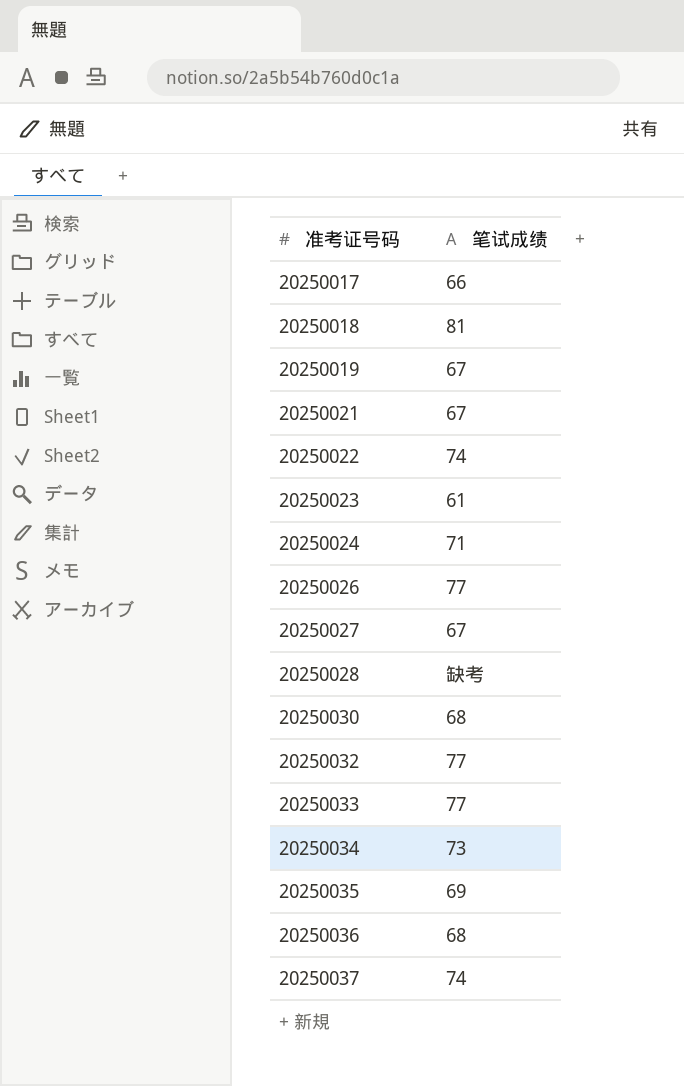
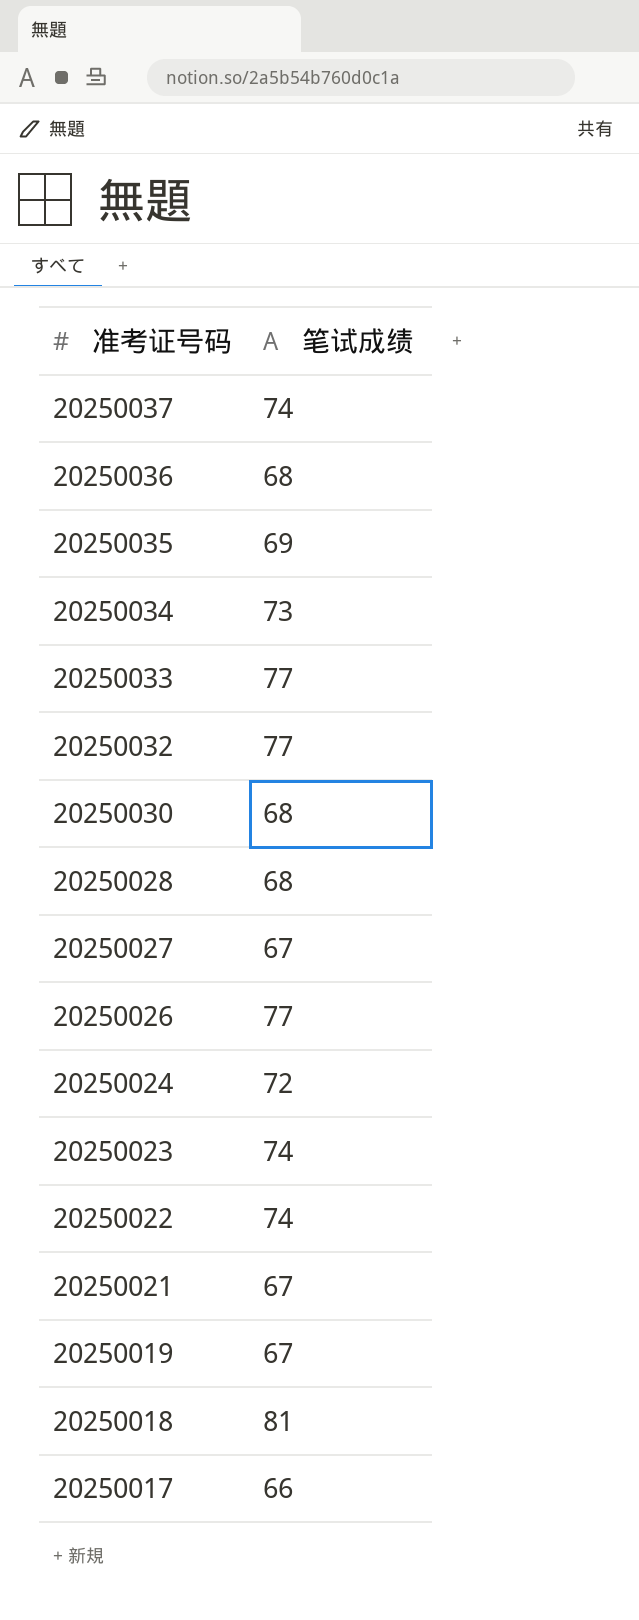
row order: 准考证号码 ascending -> 准考证号码 descending
20250028 | 笔试成绩: 缺考 -> 68
20250024 | 笔试成绩: 71 -> 72
20250023 | 笔试成绩: 61 -> 74

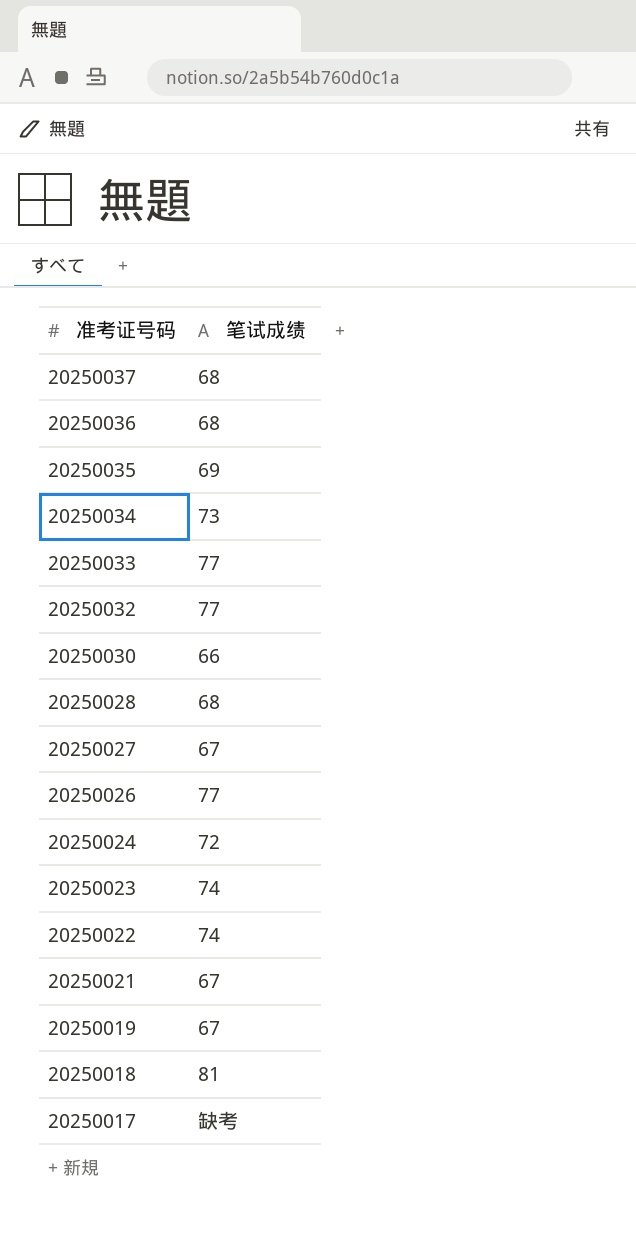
20250037 | 笔试成绩: 74 -> 68
20250030 | 笔试成绩: 68 -> 66
20250017 | 笔试成绩: 66 -> 缺考

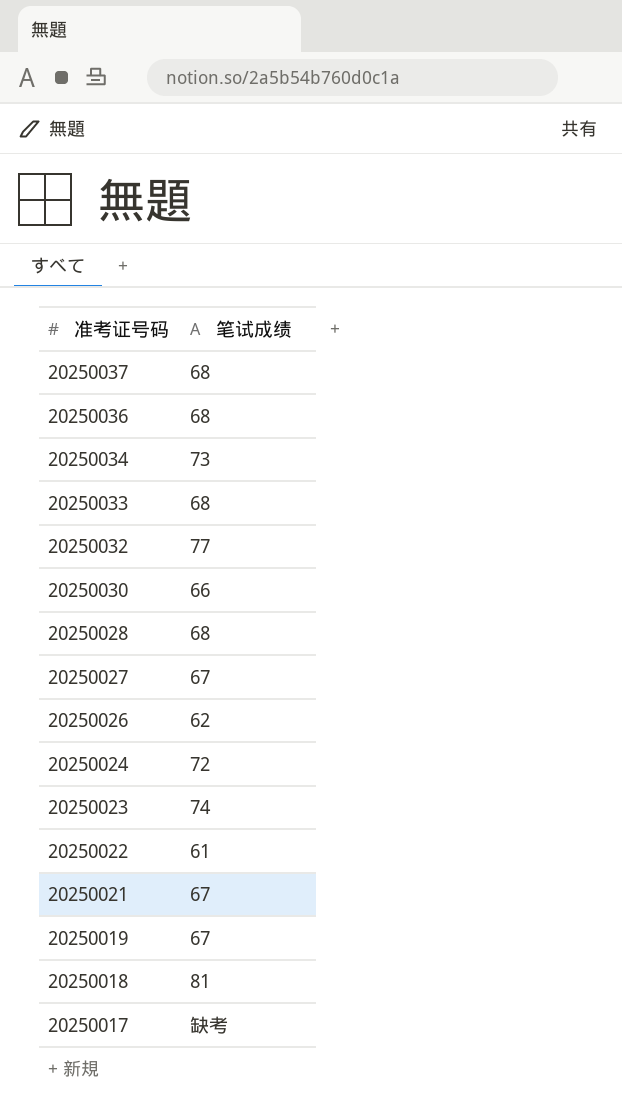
row 20250035: 69 -> none
20250033 | 笔试成绩: 77 -> 68
20250026 | 笔试成绩: 77 -> 62
20250022 | 笔试成绩: 74 -> 61

